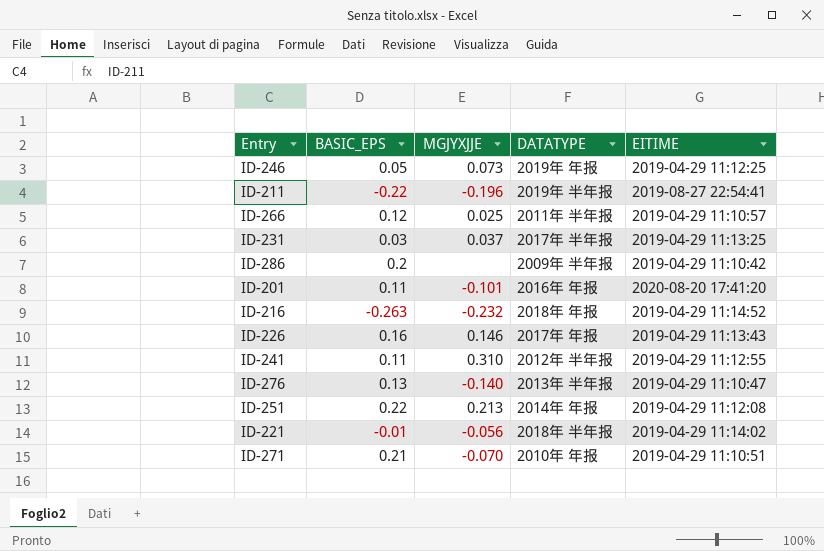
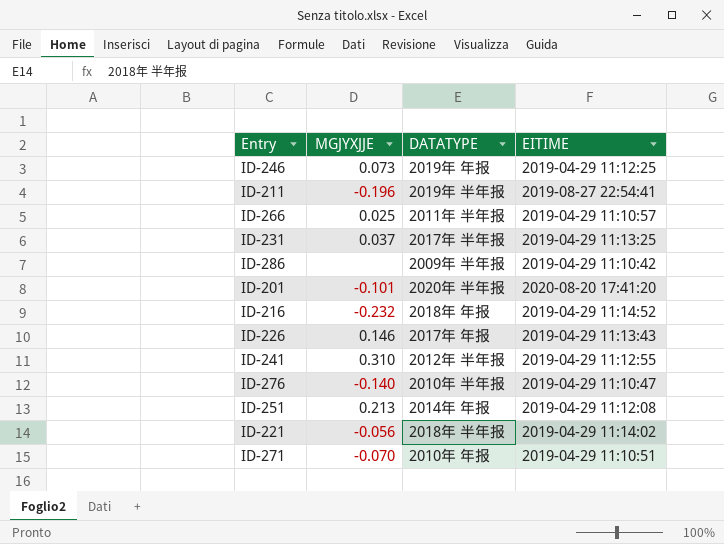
column BASIC_EPS | position: 2 -> none
ID-201 | DATATYPE: 2016年 年报 -> 2020年 半年报
ID-276 | DATATYPE: 2013年 半年报 -> 2010年 半年报

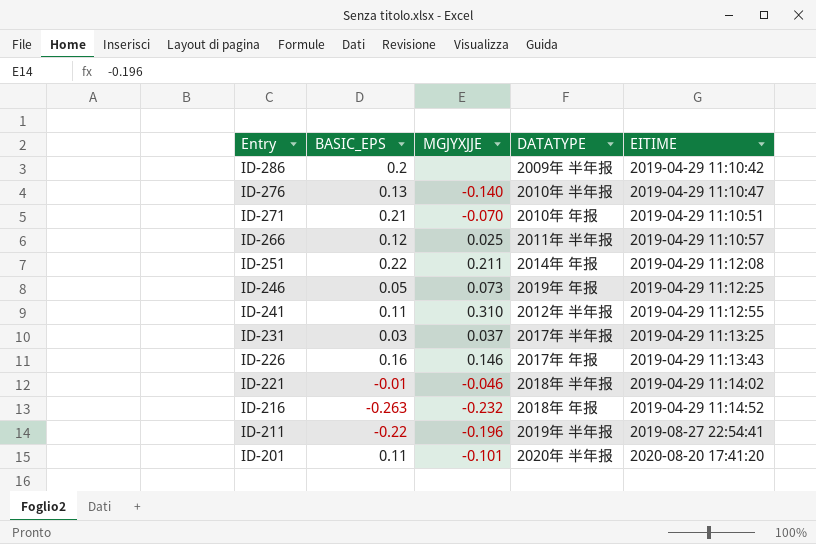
row order: none -> Entry descending
column BASIC_EPS | position: none -> 2
ID-251 | MGJYXJJE: 0.213 -> 0.211
ID-221 | MGJYXJJE: -0.056 -> -0.046

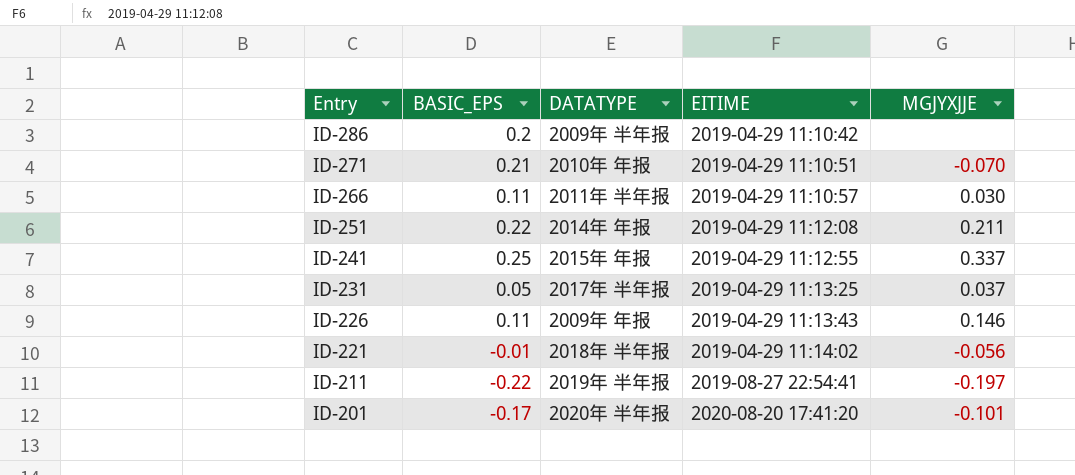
column MGJYXJJE | position: 3 -> 5
row ID-276: 0.13 | -0.140 | 2010年 半年报 | 2019-04-29 11:10:47 -> none
row ID-246: 0.05 | 0.073 | 2019年 年报 | 2019-04-29 11:12:25 -> none
row ID-216: -0.263 | -0.232 | 2018年 年报 | 2019-04-29 11:14:52 -> none
ID-266 | BASIC_EPS: 0.12 -> 0.11
ID-266 | MGJYXJJE: 0.025 -> 0.030
ID-241 | BASIC_EPS: 0.11 -> 0.25
ID-241 | DATATYPE: 2012年 半年报 -> 2015年 年报
ID-241 | MGJYXJJE: 0.310 -> 0.337
ID-231 | BASIC_EPS: 0.03 -> 0.05
ID-226 | BASIC_EPS: 0.16 -> 0.11
ID-226 | DATATYPE: 2017年 年报 -> 2009年 年报
ID-221 | MGJYXJJE: -0.046 -> -0.056
ID-211 | MGJYXJJE: -0.196 -> -0.197
ID-201 | BASIC_EPS: 0.11 -> -0.17

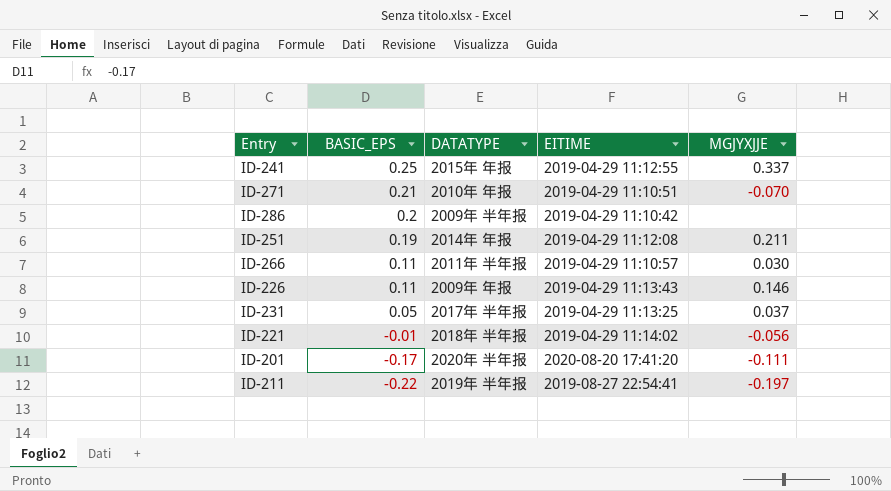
row order: Entry descending -> BASIC_EPS descending
ID-251 | BASIC_EPS: 0.22 -> 0.19
ID-201 | MGJYXJJE: -0.101 -> -0.111

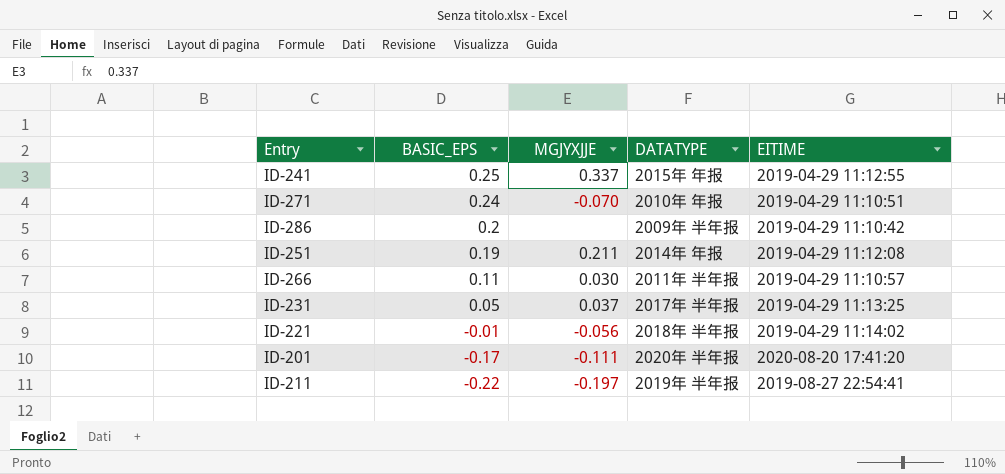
column MGJYXJJE | position: 5 -> 3
row ID-226: 0.11 | 2009年 年报 | 2019-04-29 11:13:43 | 0.146 -> none
ID-271 | BASIC_EPS: 0.21 -> 0.24

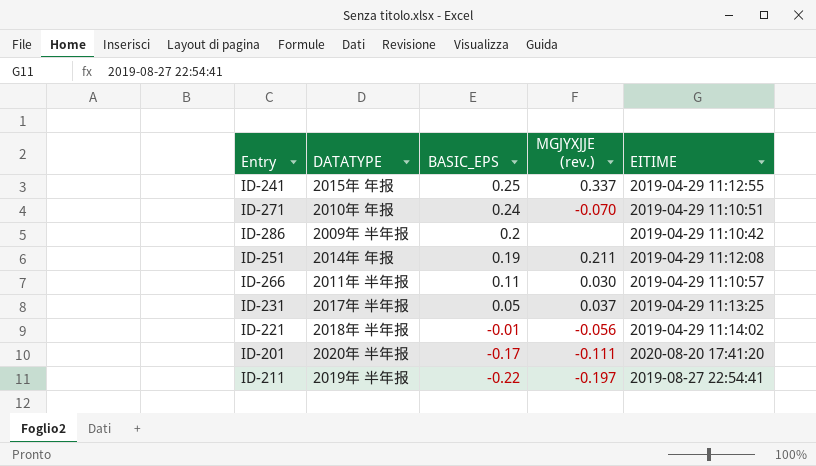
column DATATYPE | position: 4 -> 2
column name: MGJYXJJE -> MGJYXJJE (rev.)

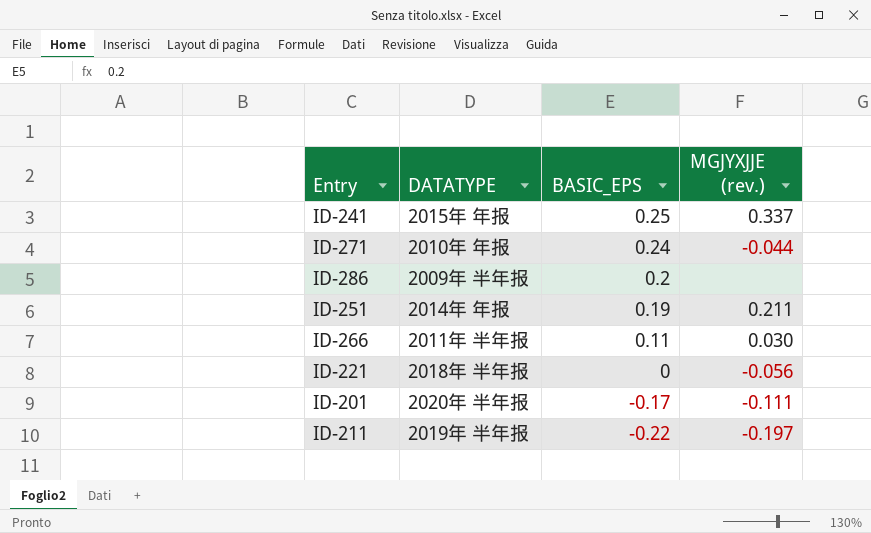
column EITIME | position: 5 -> none
row ID-231: 2017年 半年报 | 0.05 | 0.037 | 2019-04-29 11:13:25 -> none
ID-271 | MGJYXJJE (rev.): -0.070 -> -0.044
ID-221 | BASIC_EPS: -0.01 -> 0

